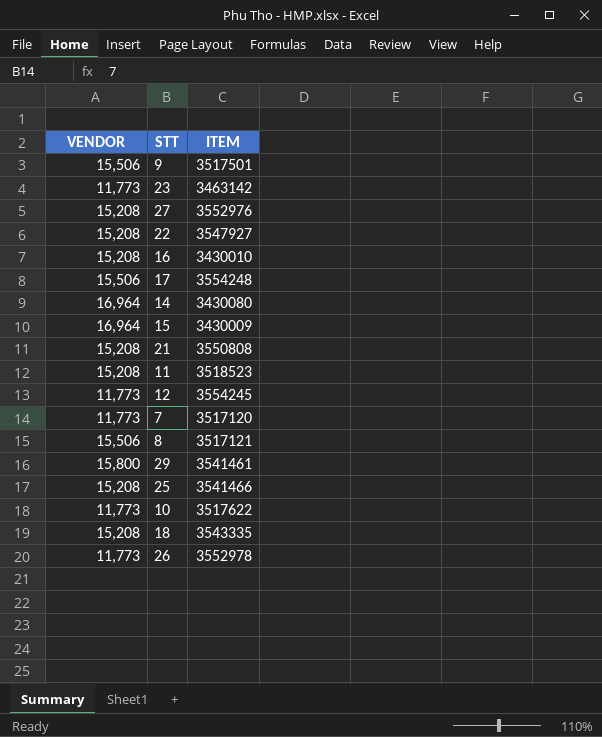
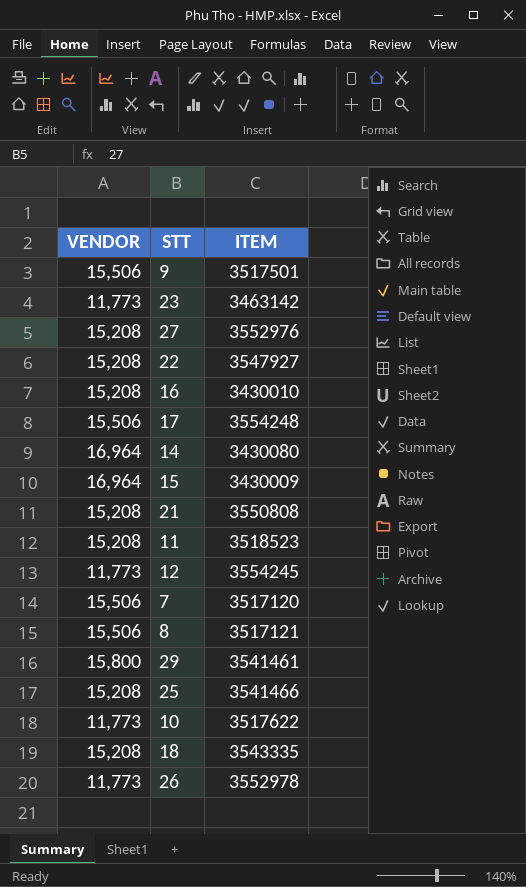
7 | VENDOR: 11,773 -> 15,506

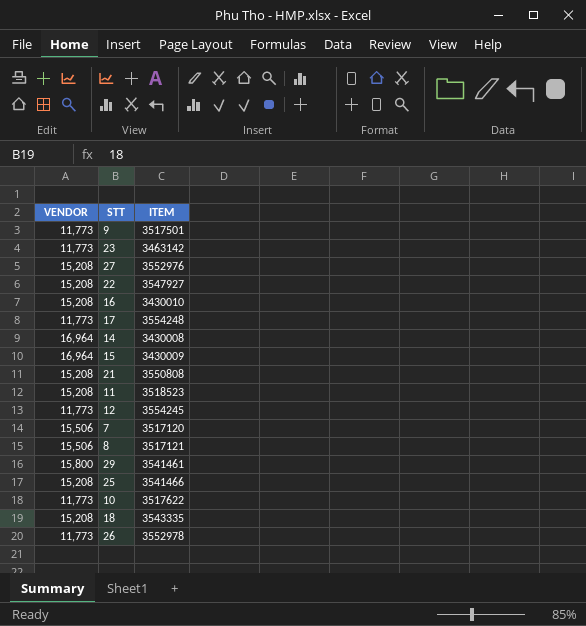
9 | VENDOR: 15,506 -> 11,773
17 | VENDOR: 15,506 -> 11,773
14 | ITEM: 3430080 -> 3430008

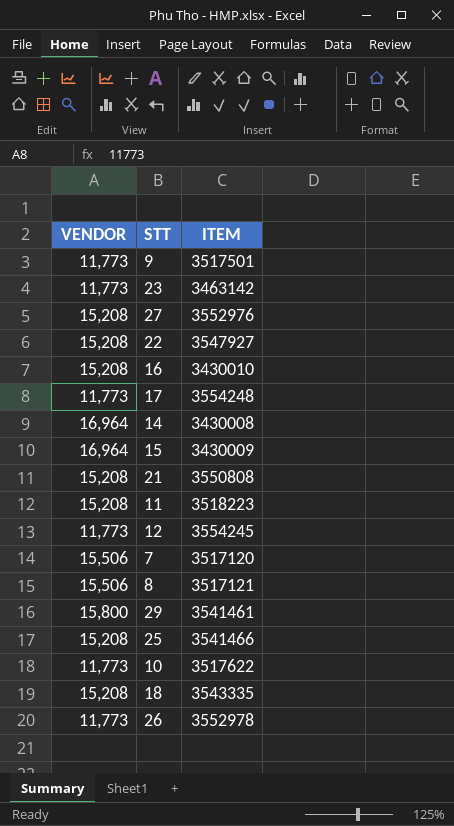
11 | ITEM: 3518523 -> 3518223

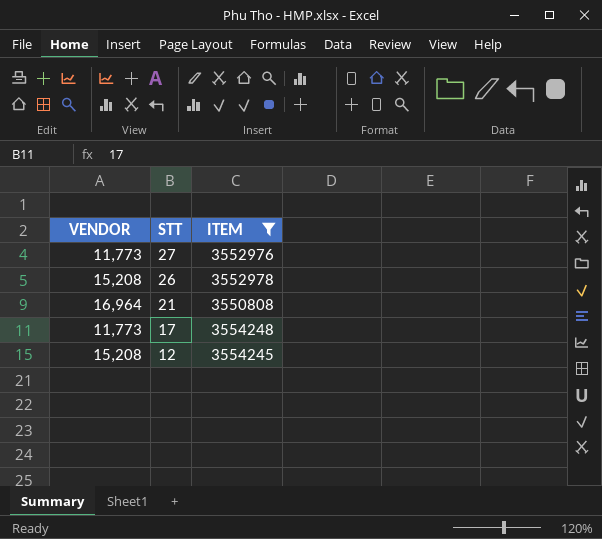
filter: none -> ITEM >= 3550808
row order: none -> STT descending
27 | VENDOR: 15,208 -> 11,773
26 | VENDOR: 11,773 -> 15,208
21 | VENDOR: 15,208 -> 16,964
12 | VENDOR: 11,773 -> 15,208

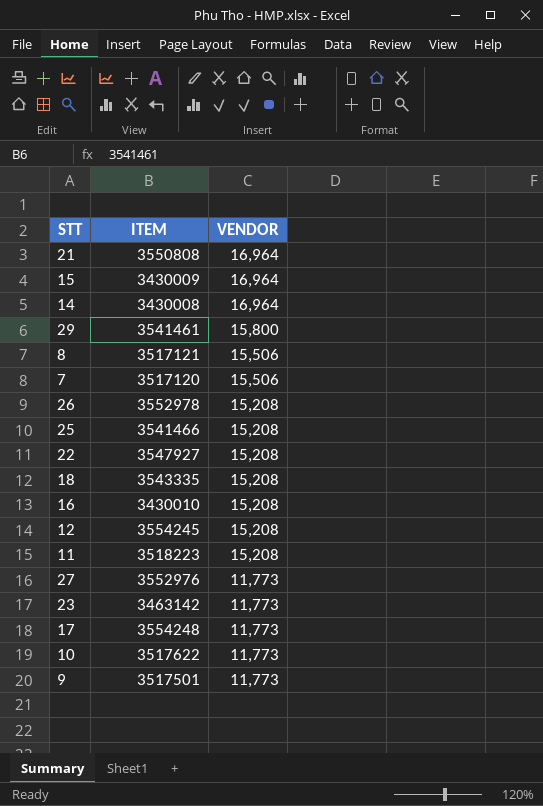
filter: ITEM >= 3550808 -> none
row order: STT descending -> VENDOR descending
column VENDOR | position: 1 -> 3

